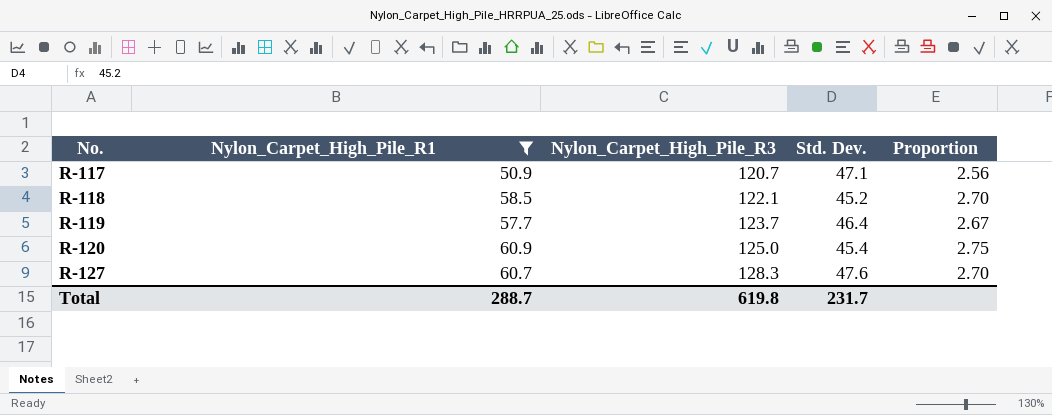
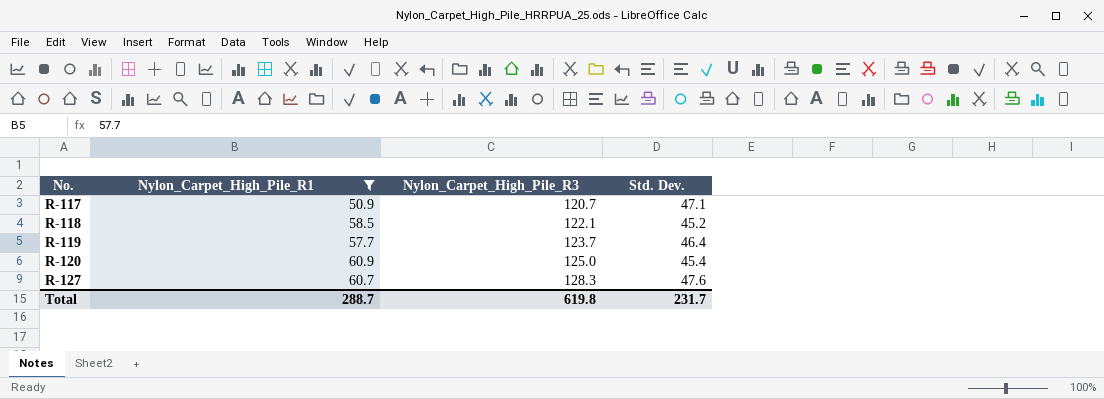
column Proportion | formula: [Nylon_Carpet_High_Pile_R3] / [Std. Dev.] -> none

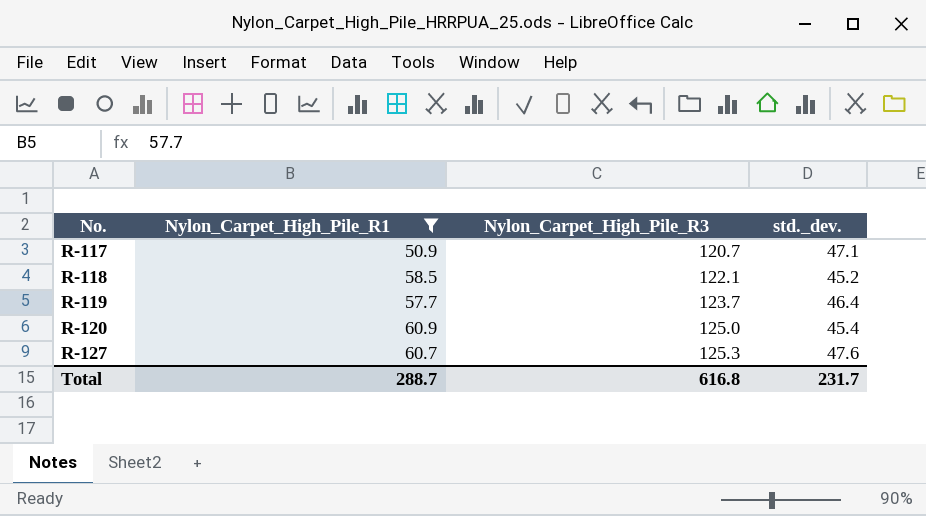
column name: Std. Dev. -> std._dev.
R-127 | Nylon_Carpet_High_Pile_R3: 128.3 -> 125.3
Total | Nylon_Carpet_High_Pile_R3: 619.8 -> 616.8

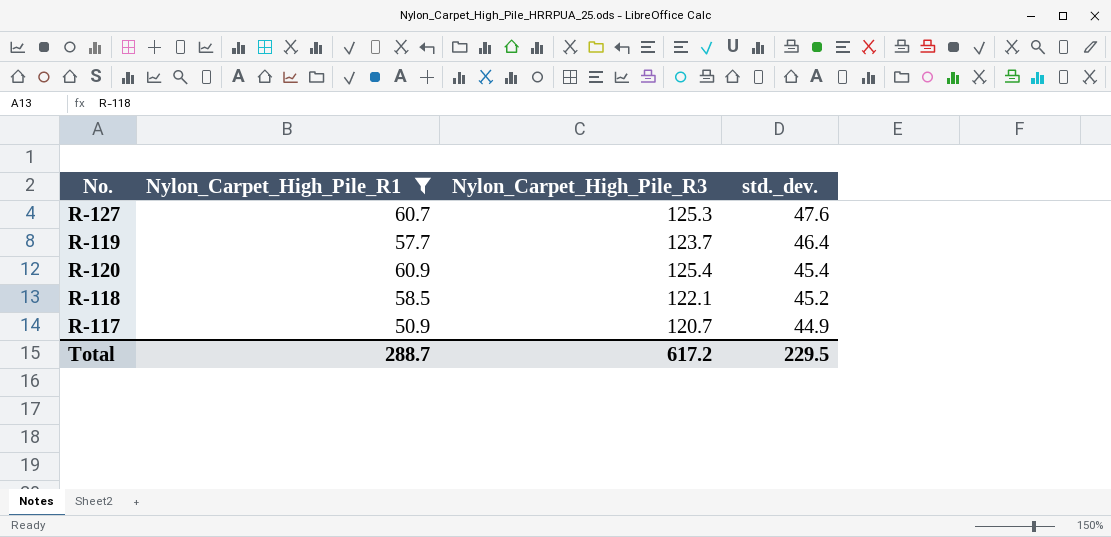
row order: No. ascending -> std._dev. descending
R-120 | Nylon_Carpet_High_Pile_R3: 125.0 -> 125.4
R-117 | std._dev.: 47.1 -> 44.9
Total | Nylon_Carpet_High_Pile_R3: 616.8 -> 617.2
Total | std._dev.: 231.7 -> 229.5

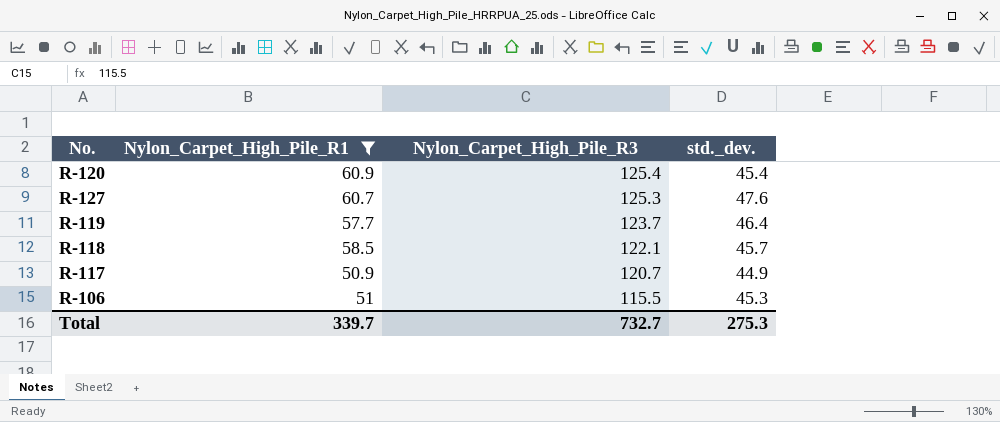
row order: std._dev. descending -> Nylon_Carpet_High_Pile_R3 descending
R-118 | std._dev.: 45.2 -> 45.7
row R-106: none -> 51 | 115.5 | 45.3
Total | Nylon_Carpet_High_Pile_R1: 288.7 -> 339.7
Total | Nylon_Carpet_High_Pile_R3: 617.2 -> 732.7
Total | std._dev.: 229.5 -> 275.3

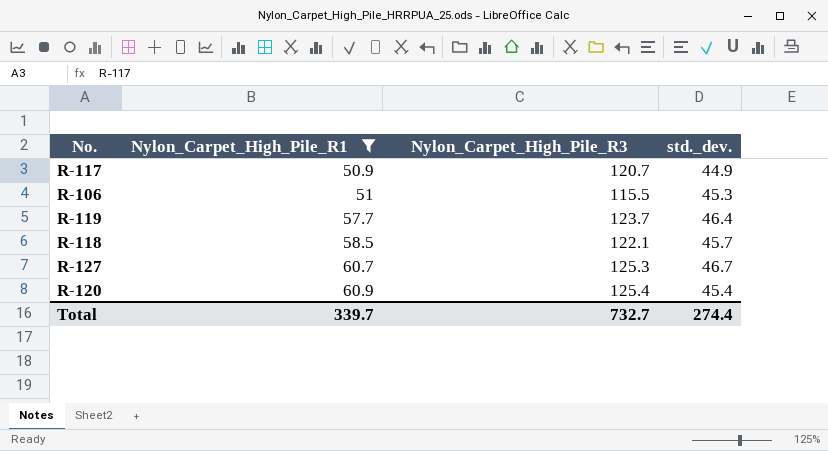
row order: Nylon_Carpet_High_Pile_R3 descending -> Nylon_Carpet_High_Pile_R1 ascending
R-127 | std._dev.: 47.6 -> 46.7
Total | std._dev.: 275.3 -> 274.4

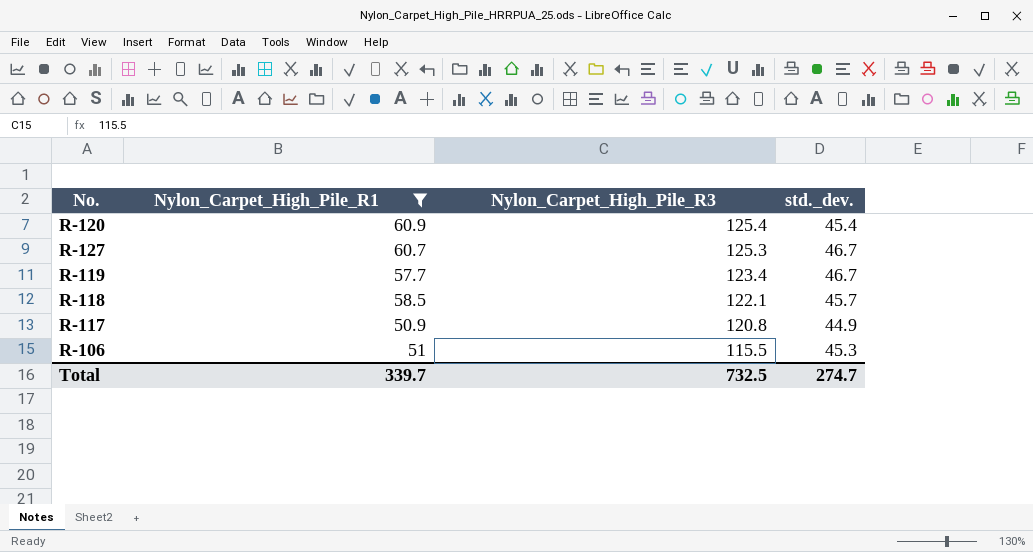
row order: Nylon_Carpet_High_Pile_R1 ascending -> Nylon_Carpet_High_Pile_R3 descending
R-119 | Nylon_Carpet_High_Pile_R3: 123.7 -> 123.4
R-119 | std._dev.: 46.4 -> 46.7
R-117 | Nylon_Carpet_High_Pile_R3: 120.7 -> 120.8
Total | Nylon_Carpet_High_Pile_R3: 732.7 -> 732.5
Total | std._dev.: 274.4 -> 274.7

